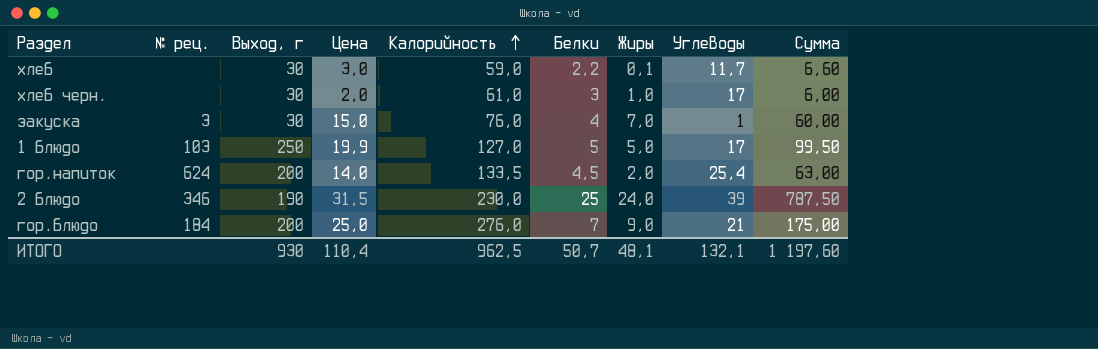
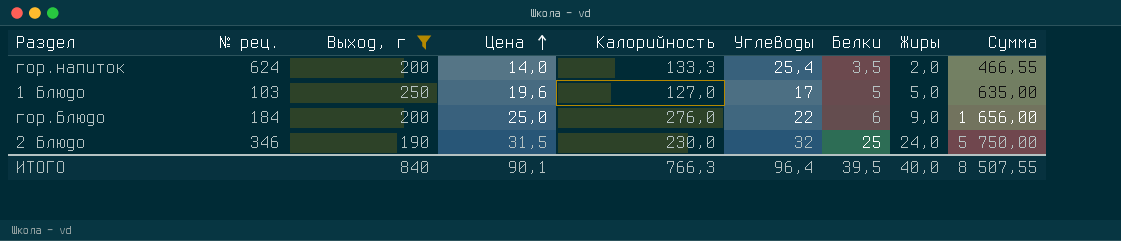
filter: none -> Выход, г != 30
row order: Калорийность ascending -> Цена ascending
column Углеводы | position: 8 -> 6
column Сумма | formula: [Цена] * [Белки] -> [Калорийность] * [Белки]
гор.напиток | Калорийность: 133,5 -> 133,3
гор.напиток | Белки: 4,5 -> 3,5
1 блюдо | Цена: 19,9 -> 19,6
гор.блюдо | Углеводы: 21 -> 22
гор.блюдо | Белки: 7 -> 6
2 блюдо | Углеводы: 39 -> 32
ИТОГО | Выход, г: 930 -> 840
ИТОГО | Цена: 110,4 -> 90,1
ИТОГО | Калорийность: 962,5 -> 766,3
ИТОГО | Углеводы: 132,1 -> 96,4
ИТОГО | Белки: 50,7 -> 39,5
ИТОГО | Жиры: 48,1 -> 40,0
ИТОГО | Сумма: 1 197,60 -> 8 507,55

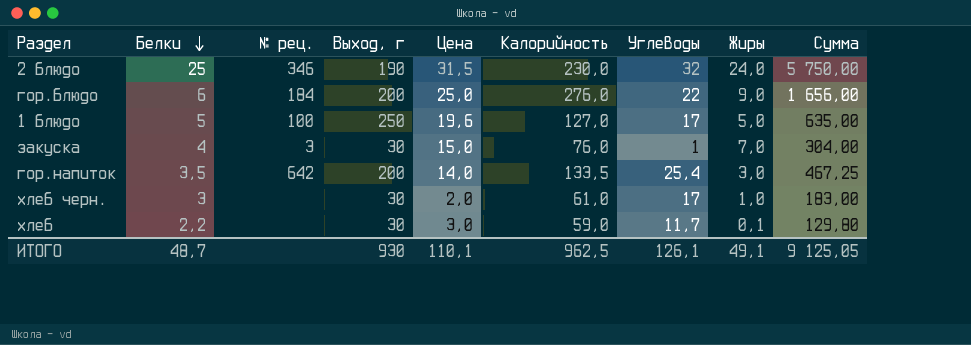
filter: Выход, г != 30 -> none
row order: Цена ascending -> Белки descending
column Белки | position: 7 -> 2
1 блюдо | № рец.: 103 -> 100
гор.напиток | № рец.: 624 -> 642
гор.напиток | Калорийность: 133,3 -> 133,5
гор.напиток | Жиры: 2,0 -> 3,0
гор.напиток | Сумма: 466,55 -> 467,25
ИТОГО | Белки: 39,5 -> 48,7
ИТОГО | Выход, г: 840 -> 930
ИТОГО | Цена: 90,1 -> 110,1
ИТОГО | Калорийность: 766,3 -> 962,5
ИТОГО | Углеводы: 96,4 -> 126,1
ИТОГО | Жиры: 40,0 -> 49,1
ИТОГО | Сумма: 8 507,55 -> 9 125,05

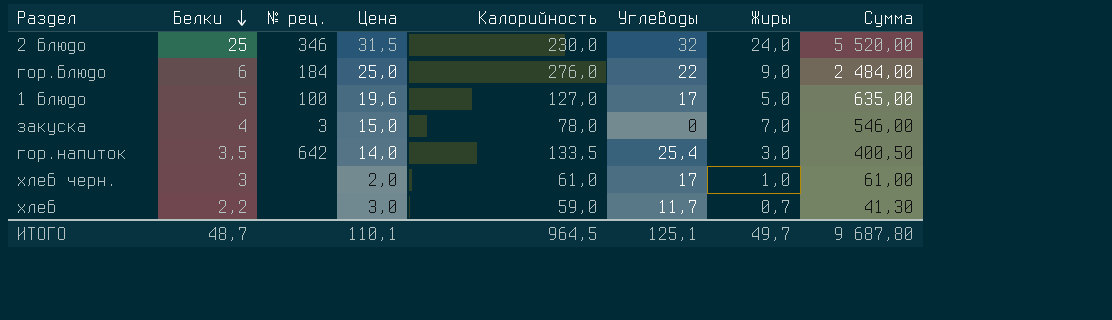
column Выход, г | position: 4 -> none
column Сумма | formula: [Белки] * [Калорийность] -> [Калорийность] * [Жиры]
закуска | Калорийность: 76,0 -> 78,0
закуска | Углеводы: 1 -> 0
хлеб | Жиры: 0,1 -> 0,7
ИТОГО | Калорийность: 962,5 -> 964,5
ИТОГО | Углеводы: 126,1 -> 125,1
ИТОГО | Жиры: 49,1 -> 49,7
ИТОГО | Сумма: 9 125,05 -> 9 687,80

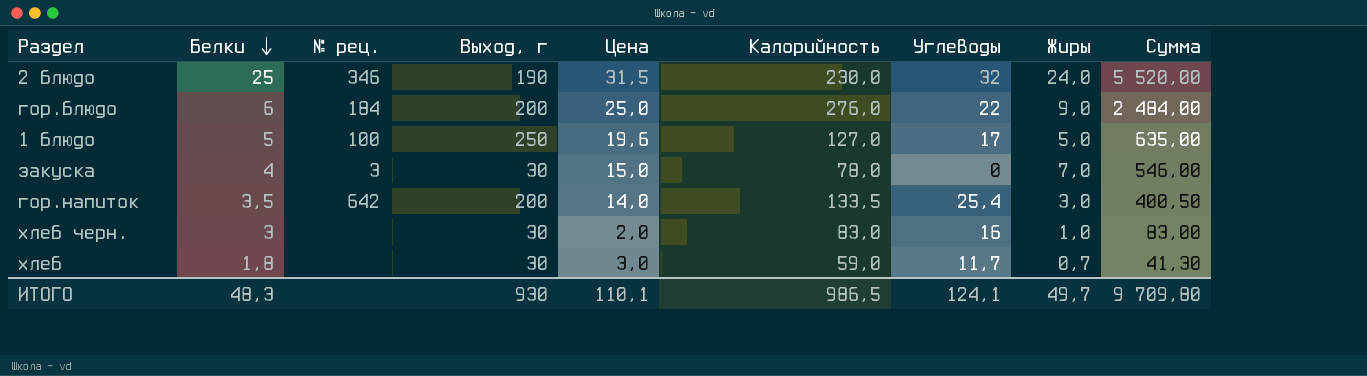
column Выход, г | position: none -> 4
хлеб черн. | Калорийность: 61,0 -> 83,0
хлеб черн. | Углеводы: 17 -> 16
хлеб черн. | Сумма: 61,00 -> 83,00
хлеб | Белки: 2,2 -> 1,8
ИТОГО | Белки: 48,7 -> 48,3
ИТОГО | Калорийность: 964,5 -> 986,5
ИТОГО | Углеводы: 125,1 -> 124,1
ИТОГО | Сумма: 9 687,80 -> 9 709,80

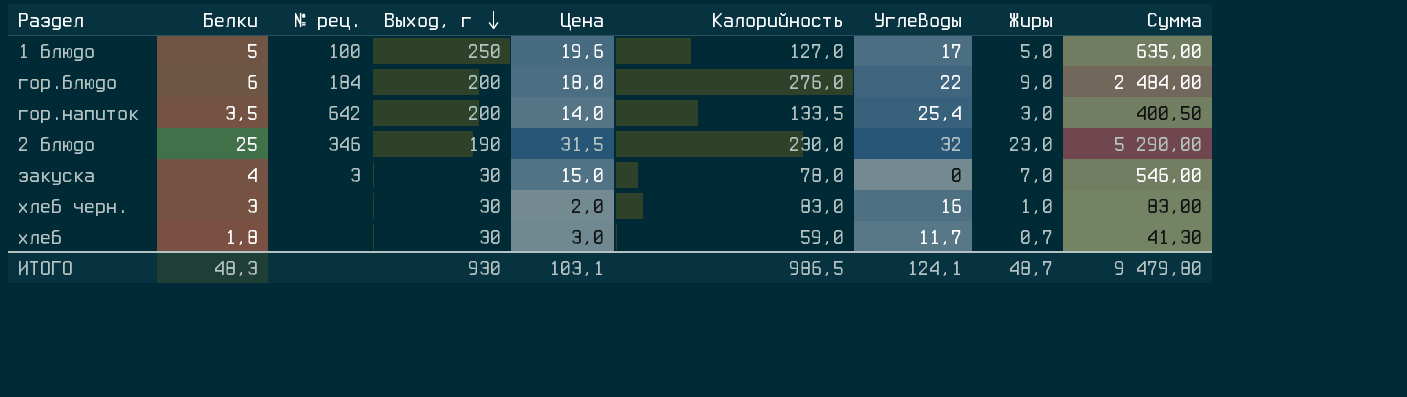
row order: Белки descending -> Выход, г descending
гор.блюдо | Цена: 25,0 -> 18,0
2 блюдо | Жиры: 24,0 -> 23,0
2 блюдо | Сумма: 5 520,00 -> 5 290,00
ИТОГО | Цена: 110,1 -> 103,1
ИТОГО | Жиры: 49,7 -> 48,7
ИТОГО | Сумма: 9 709,80 -> 9 479,80

